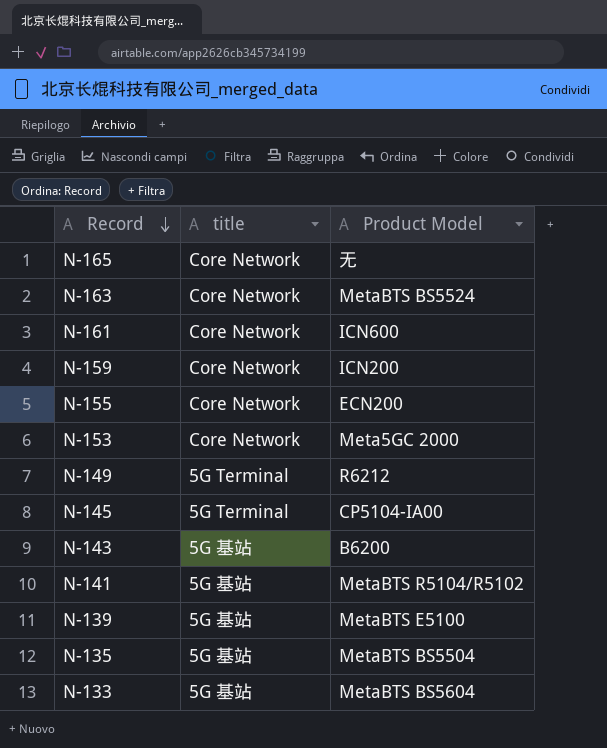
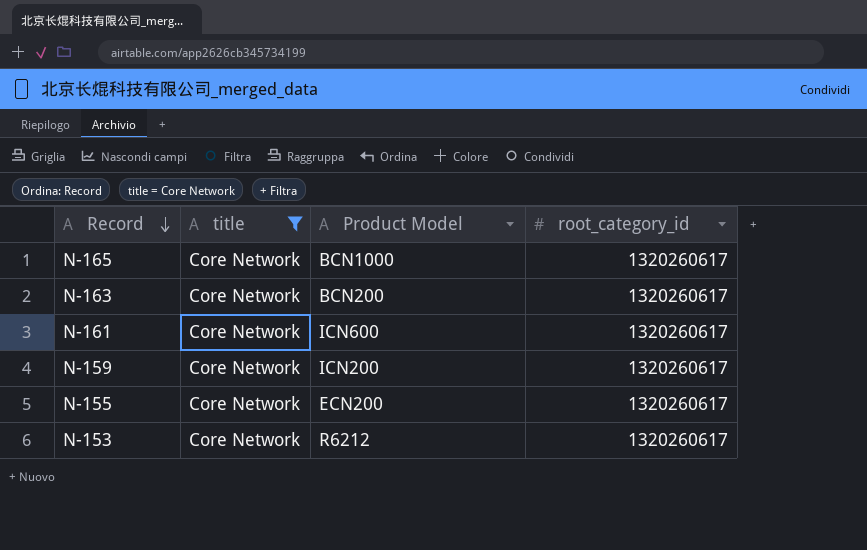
filter: none -> title = Core Network
column root_category_id | position: none -> 4
N-165 | Product Model: 无 -> BCN1000
N-163 | Product Model: MetaBTS BS5524 -> BCN200
N-153 | Product Model: Meta5GC 2000 -> R6212

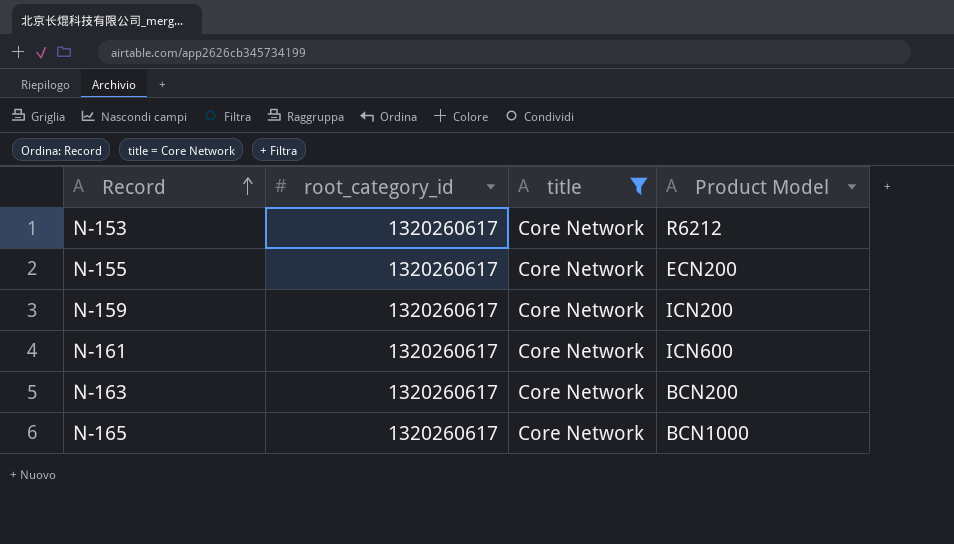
row order: Record descending -> Record ascending
column root_category_id | position: 4 -> 2

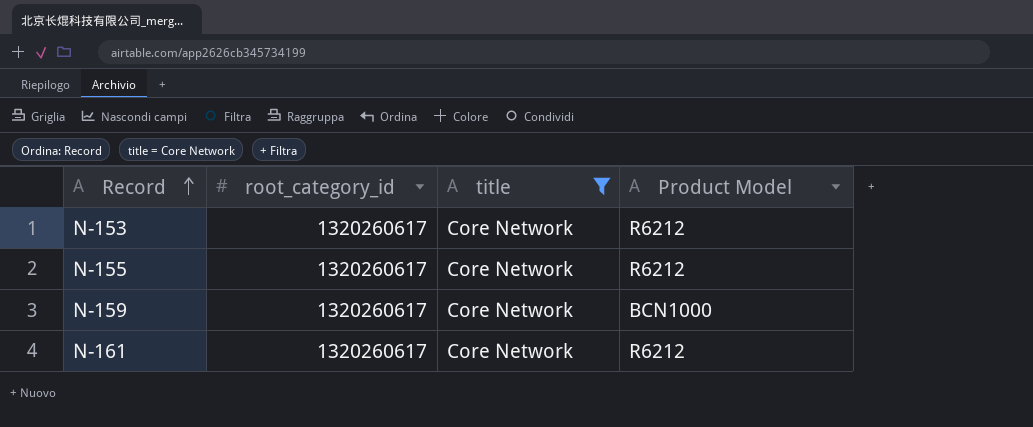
row N-163: 1320260617 | Core Network | BCN200 -> none
row N-165: 1320260617 | Core Network | BCN1000 -> none
N-155 | Product Model: ECN200 -> R6212
N-159 | Product Model: ICN200 -> BCN1000
N-161 | Product Model: ICN600 -> R6212

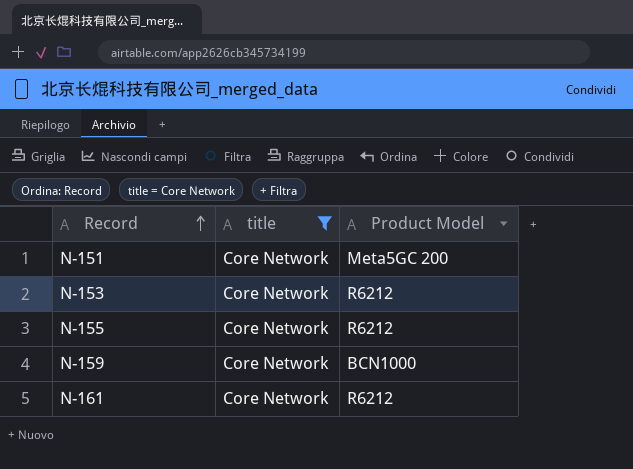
column root_category_id | position: 2 -> none
row N-151: none -> Core Network | Meta5GC 200

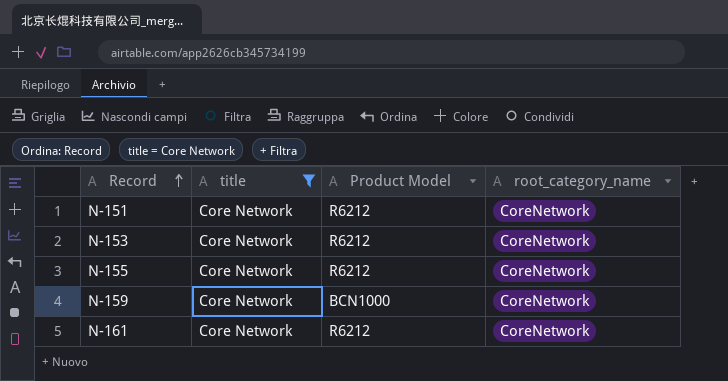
column root_category_name | position: none -> 4
N-151 | Product Model: Meta5GC 200 -> R6212

